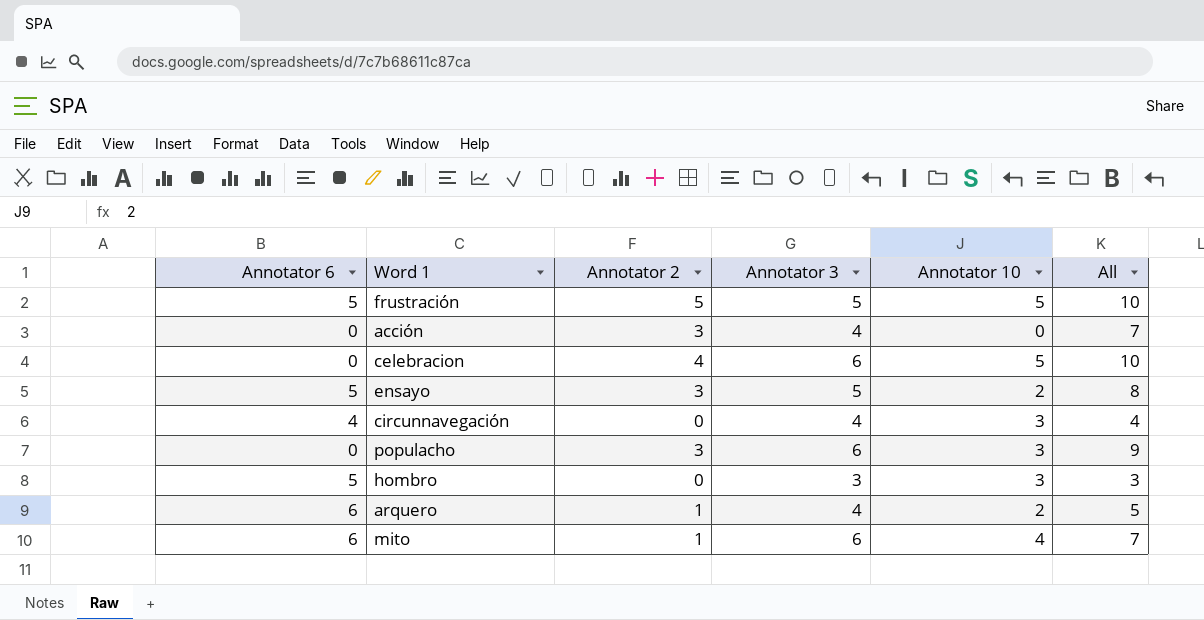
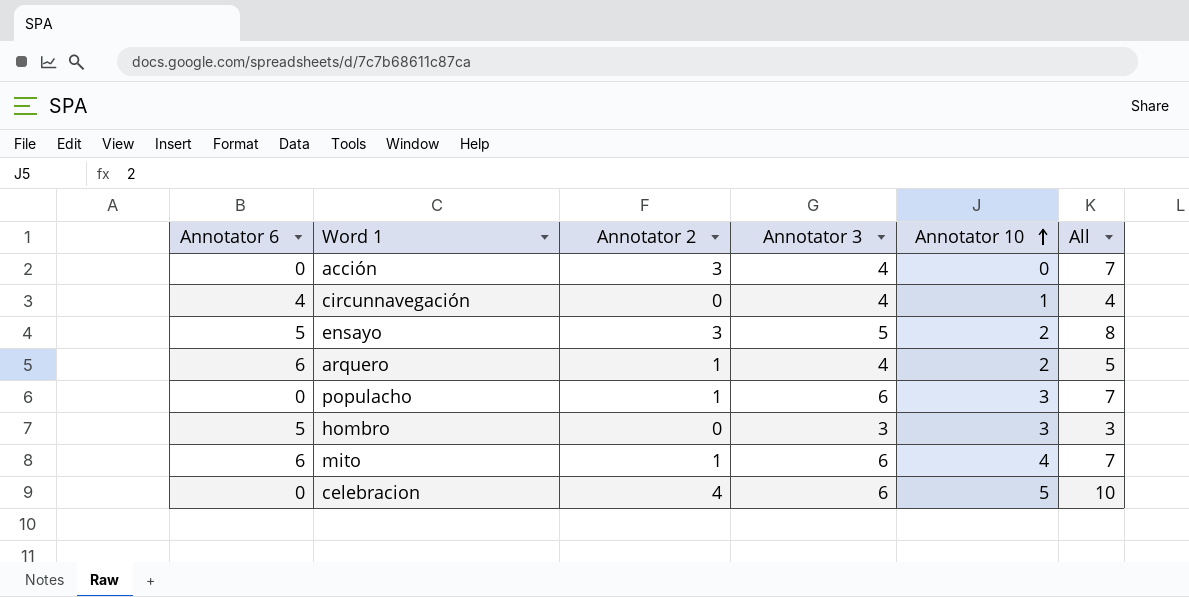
row order: none -> Annotator 10 ascending
row frustración: 5 | 5 | 5 | 5 | 10 -> none
circunnavegación | Annotator 10: 3 -> 1
populacho | Annotator 2: 3 -> 1
populacho | All: 9 -> 7

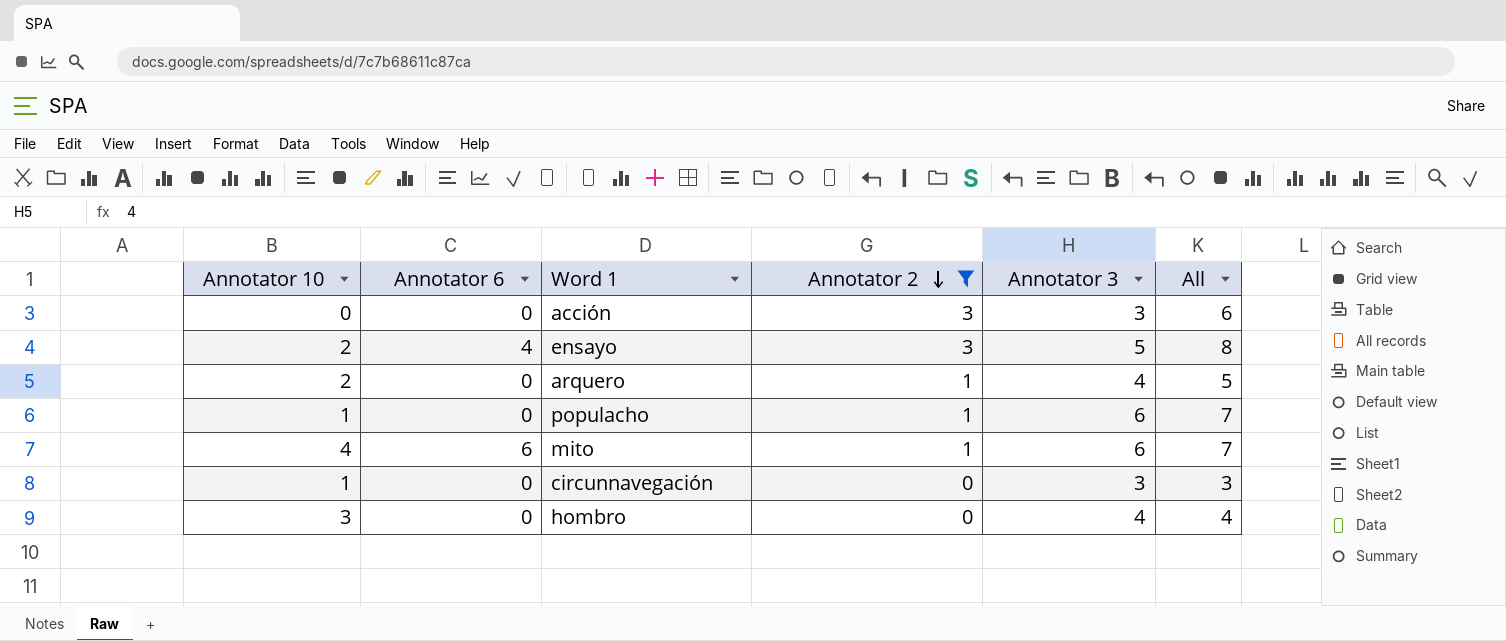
filter: none -> Annotator 2 != 4
row order: Annotator 10 ascending -> Annotator 2 descending
column Annotator 10 | position: 5 -> 1
acción | Annotator 3: 4 -> 3
acción | All: 7 -> 6
ensayo | Annotator 6: 5 -> 4
arquero | Annotator 6: 6 -> 0
populacho | Annotator 10: 3 -> 1
circunnavegación | Annotator 6: 4 -> 0
circunnavegación | Annotator 3: 4 -> 3
circunnavegación | All: 4 -> 3
hombro | Annotator 6: 5 -> 0
hombro | Annotator 3: 3 -> 4
hombro | All: 3 -> 4

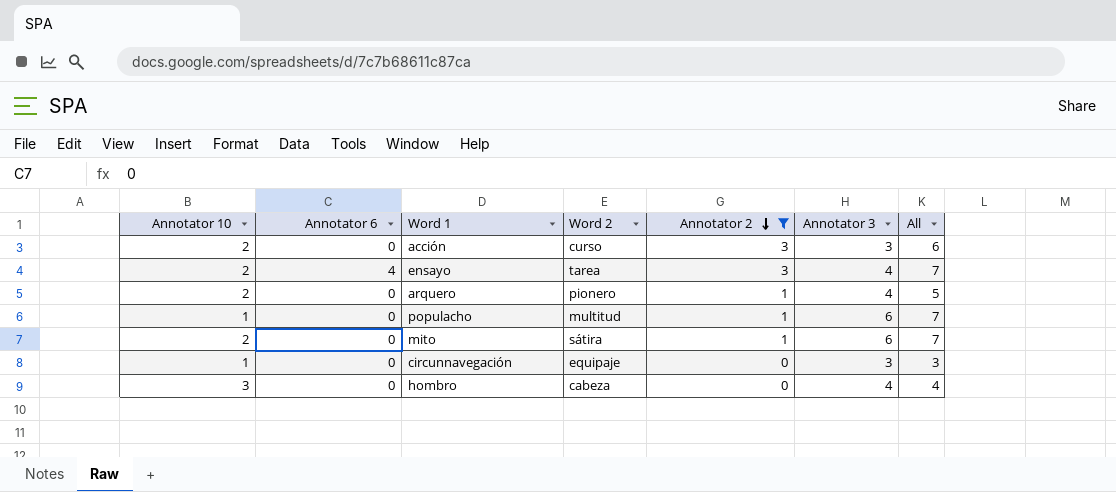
column Word 2 | position: none -> 4
acción | Annotator 10: 0 -> 2
ensayo | Annotator 3: 5 -> 4
ensayo | All: 8 -> 7
mito | Annotator 10: 4 -> 2
mito | Annotator 6: 6 -> 0

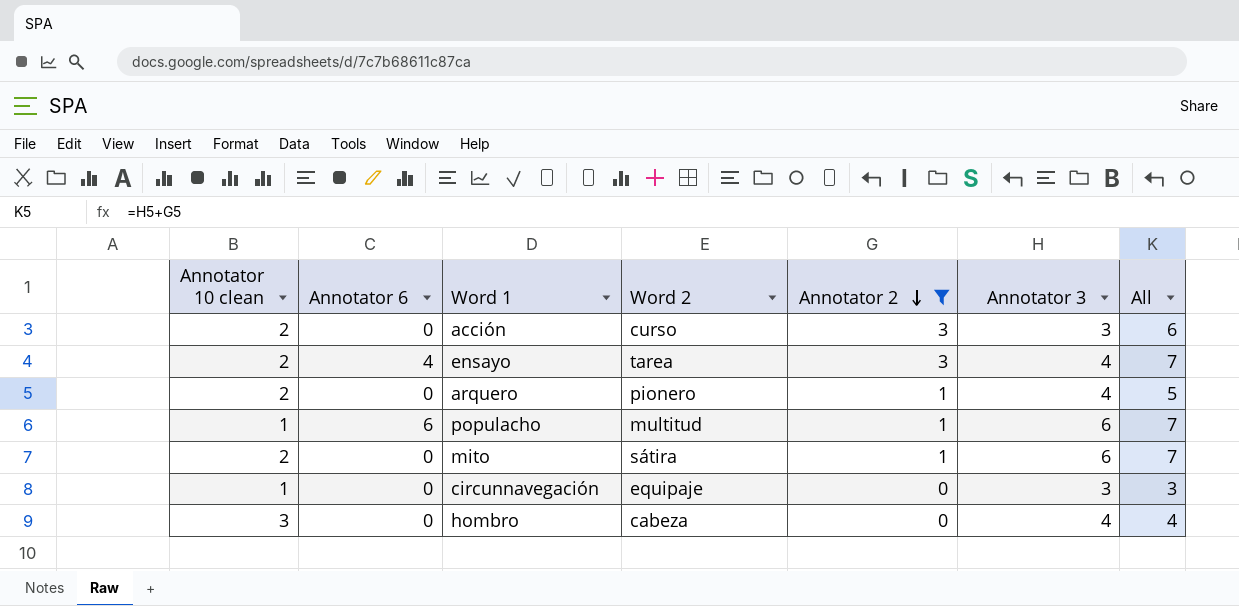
column name: Annotator 10 -> Annotator 10 clean
populacho | Annotator 6: 0 -> 6

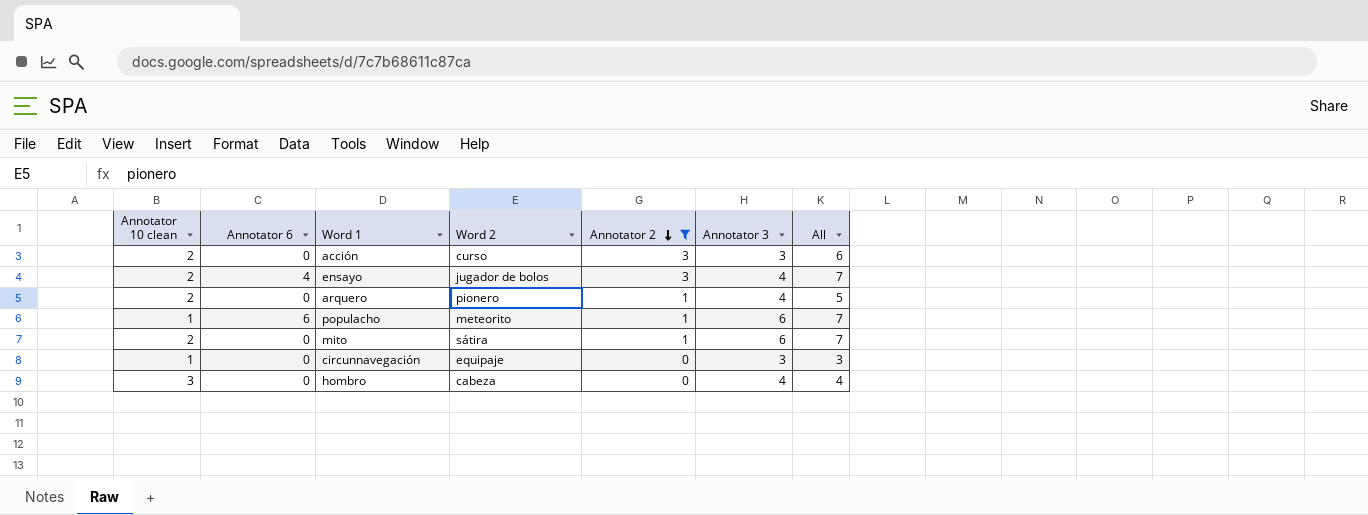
ensayo | Word 2: tarea -> jugador de bolos
populacho | Word 2: multitud -> meteorito

